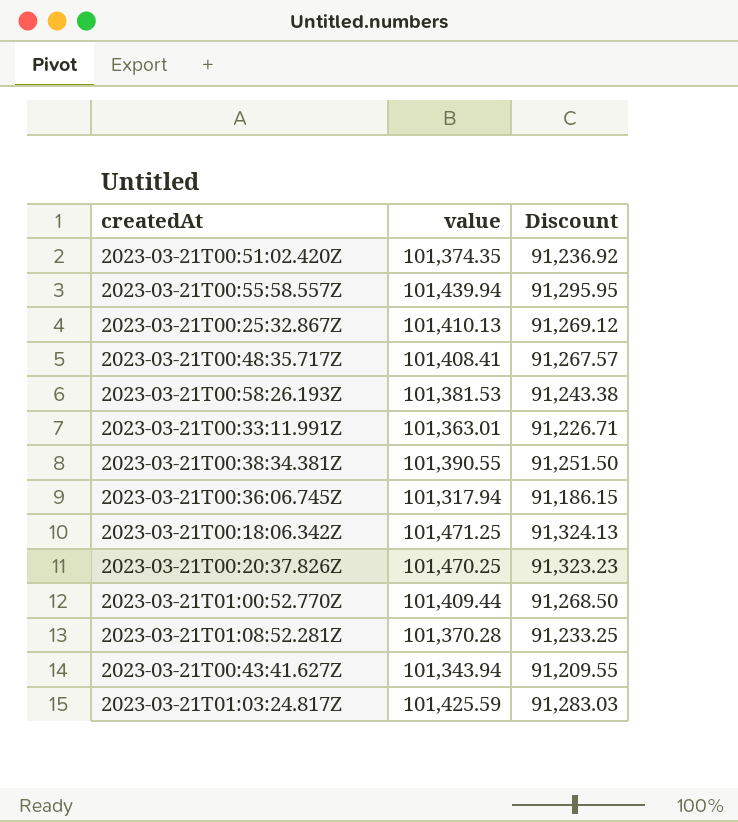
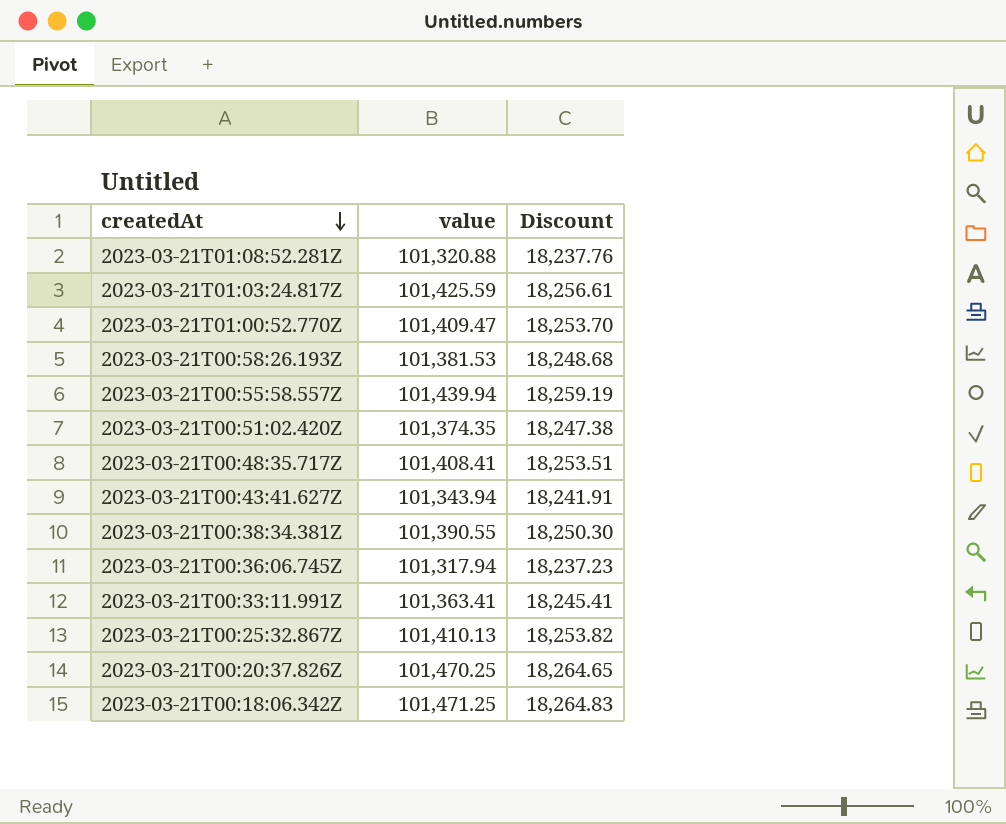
row order: none -> createdAt descending
column Discount | formula: [value] * 0.9 -> [value] * 0.18
2023-03-21T01:08:52.281Z | value: 101,370.28 -> 101,320.88
2023-03-21T01:00:52.770Z | value: 101,409.44 -> 101,409.47
2023-03-21T00:33:11.991Z | value: 101,363.01 -> 101,363.41

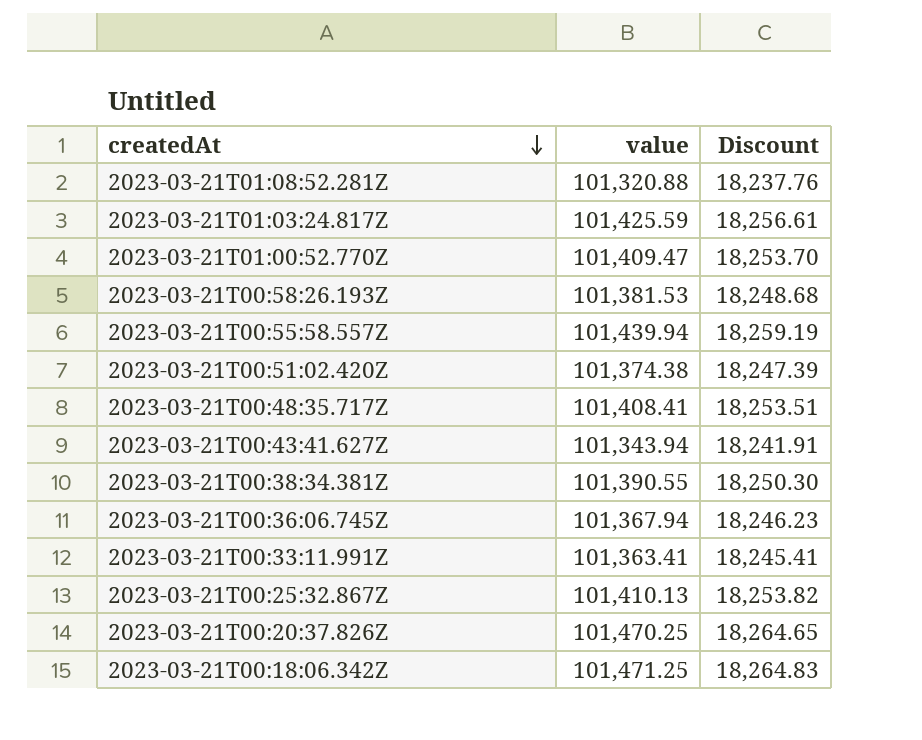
2023-03-21T00:51:02.420Z | value: 101,374.35 -> 101,374.38
2023-03-21T00:51:02.420Z | Discount: 18,247.38 -> 18,247.39
2023-03-21T00:36:06.745Z | value: 101,317.94 -> 101,367.94
2023-03-21T00:36:06.745Z | Discount: 18,237.23 -> 18,246.23

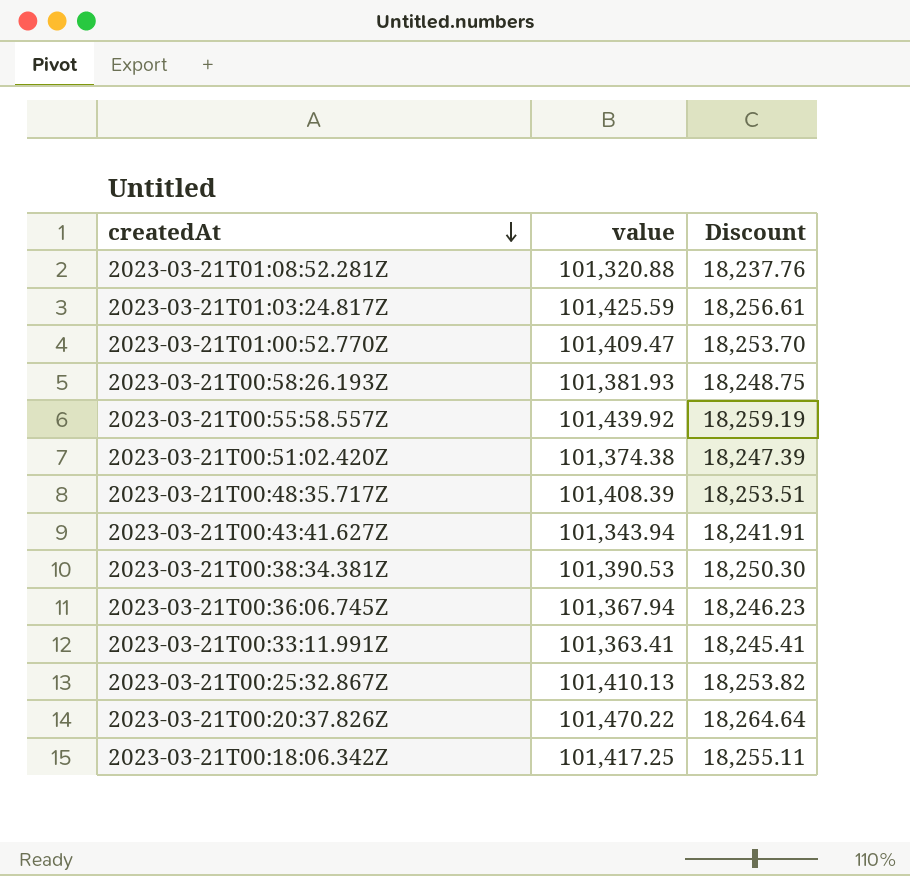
2023-03-21T00:58:26.193Z | value: 101,381.53 -> 101,381.93
2023-03-21T00:58:26.193Z | Discount: 18,248.68 -> 18,248.75
2023-03-21T00:55:58.557Z | value: 101,439.94 -> 101,439.92
2023-03-21T00:48:35.717Z | value: 101,408.41 -> 101,408.39
2023-03-21T00:38:34.381Z | value: 101,390.55 -> 101,390.53
2023-03-21T00:20:37.826Z | value: 101,470.25 -> 101,470.22
2023-03-21T00:20:37.826Z | Discount: 18,264.65 -> 18,264.64
2023-03-21T00:18:06.342Z | value: 101,471.25 -> 101,417.25
2023-03-21T00:18:06.342Z | Discount: 18,264.83 -> 18,255.11

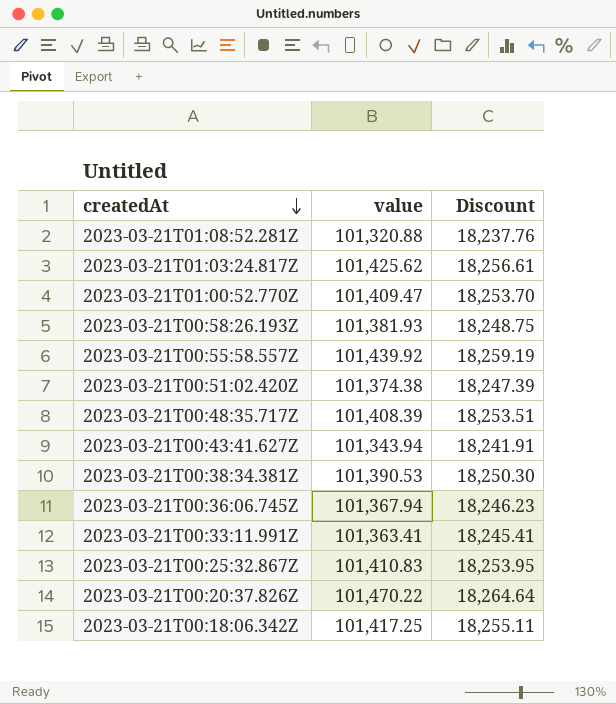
2023-03-21T01:03:24.817Z | value: 101,425.59 -> 101,425.62
2023-03-21T00:25:32.867Z | value: 101,410.13 -> 101,410.83
2023-03-21T00:25:32.867Z | Discount: 18,253.82 -> 18,253.95

